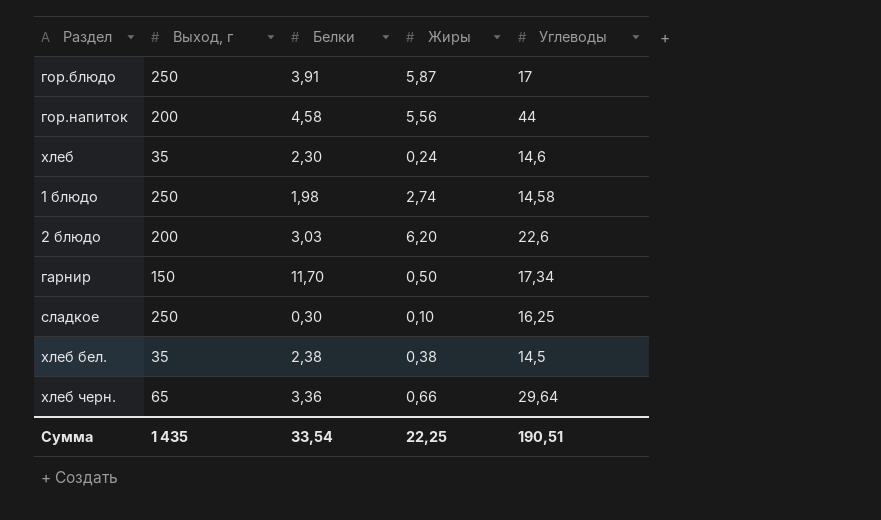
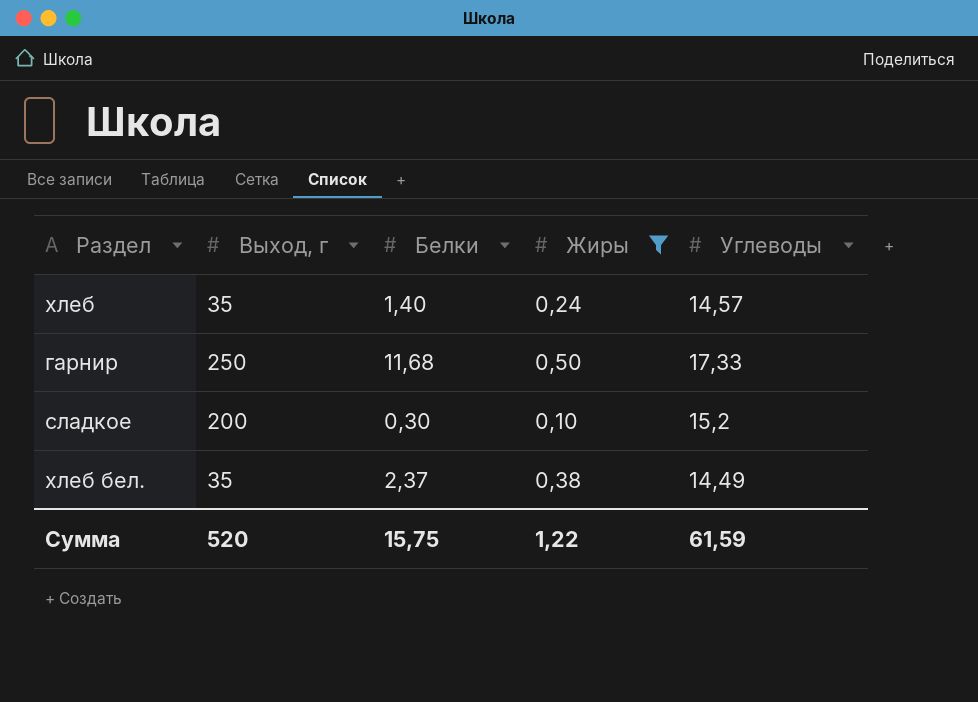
filter: none -> Жиры <= 0,50
хлеб | Белки: 2,30 -> 1,40
хлеб | Углеводы: 14,6 -> 14,57
гарнир | Выход, г: 150 -> 250
гарнир | Белки: 11,70 -> 11,68
гарнир | Углеводы: 17,34 -> 17,33
сладкое | Выход, г: 250 -> 200
сладкое | Углеводы: 16,25 -> 15,2
хлеб бел. | Белки: 2,38 -> 2,37
хлеб бел. | Углеводы: 14,5 -> 14,49
Сумма | Выход, г: 1 435 -> 520
Сумма | Белки: 33,54 -> 15,75
Сумма | Жиры: 22,25 -> 1,22
Сумма | Углеводы: 190,51 -> 61,59

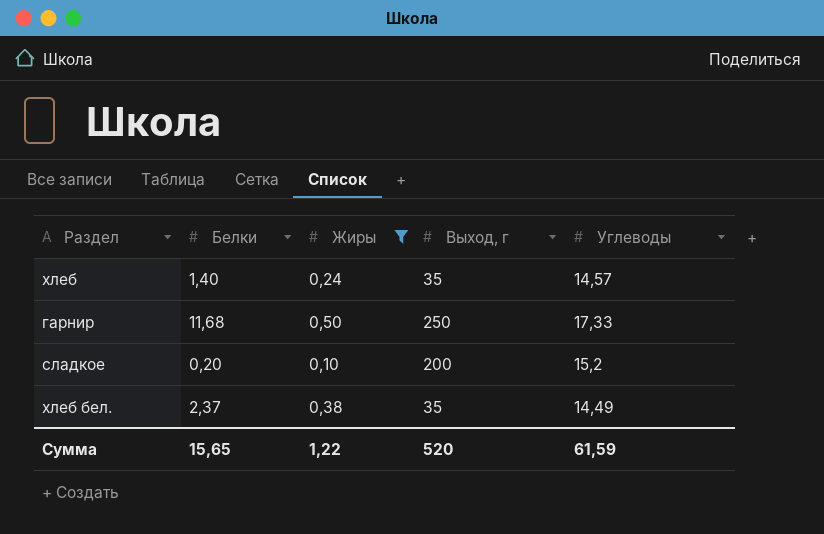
column Выход, г | position: 2 -> 4
сладкое | Белки: 0,30 -> 0,20
Сумма | Белки: 15,75 -> 15,65

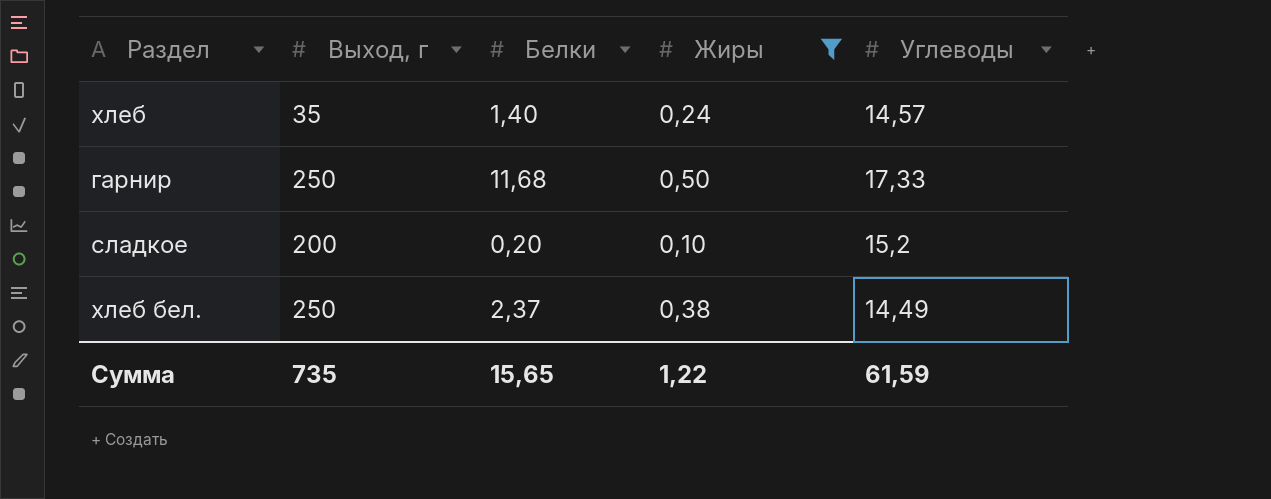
column Выход, г | position: 4 -> 2
хлеб бел. | Выход, г: 35 -> 250
Сумма | Выход, г: 520 -> 735

